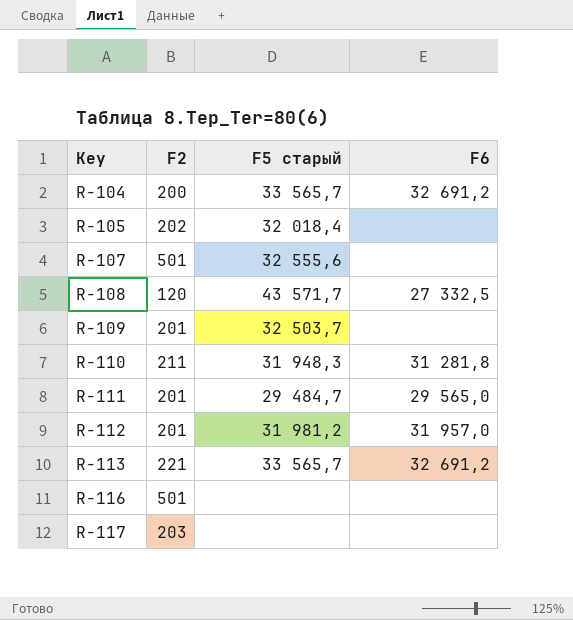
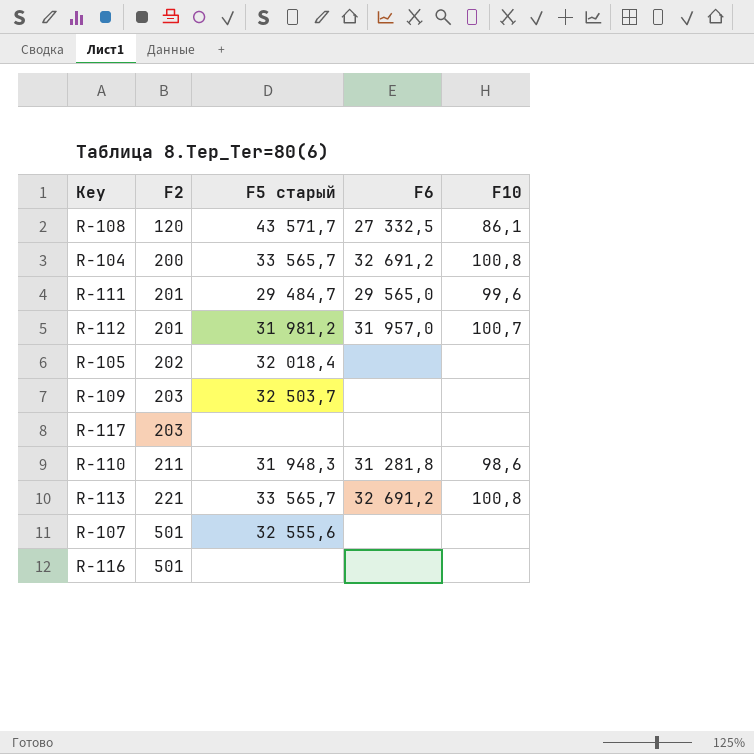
row order: Key ascending -> F2 ascending
column F10 | position: none -> 5
R-109 | F2: 201 -> 203

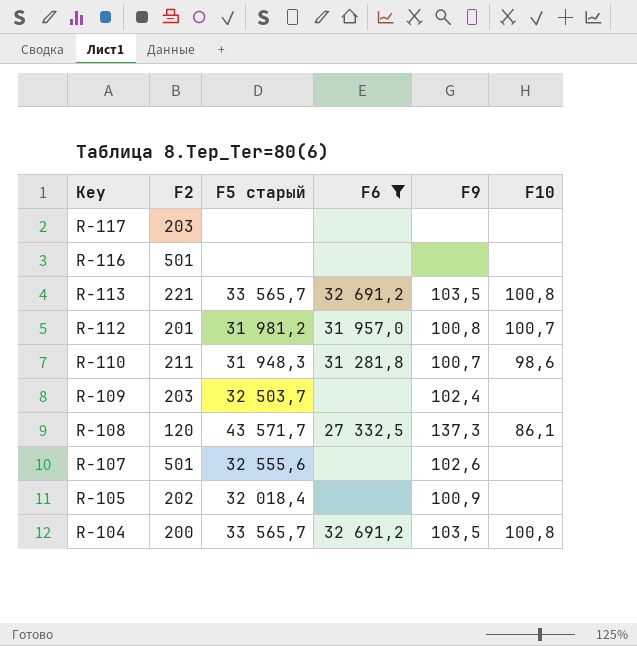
filter: none -> F6 != 29 565,0
row order: F2 ascending -> Key descending
column F9 | position: none -> 5

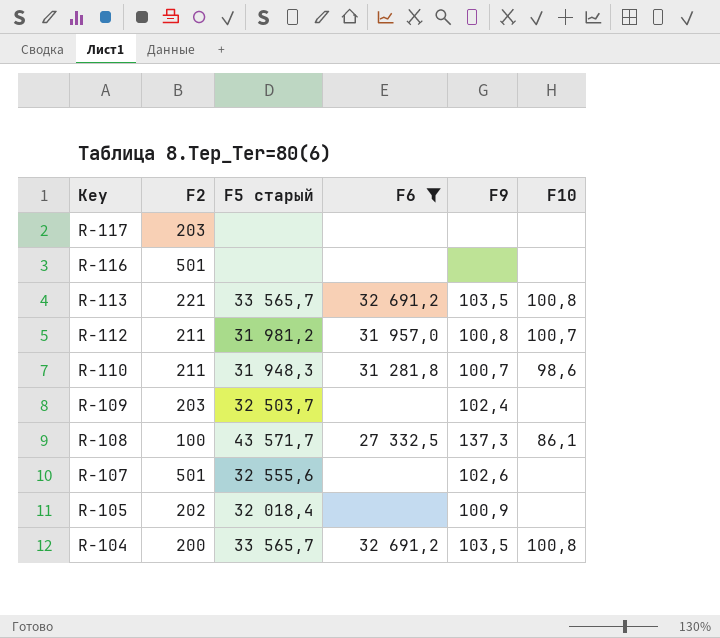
R-112 | F2: 201 -> 211
R-108 | F2: 120 -> 100

